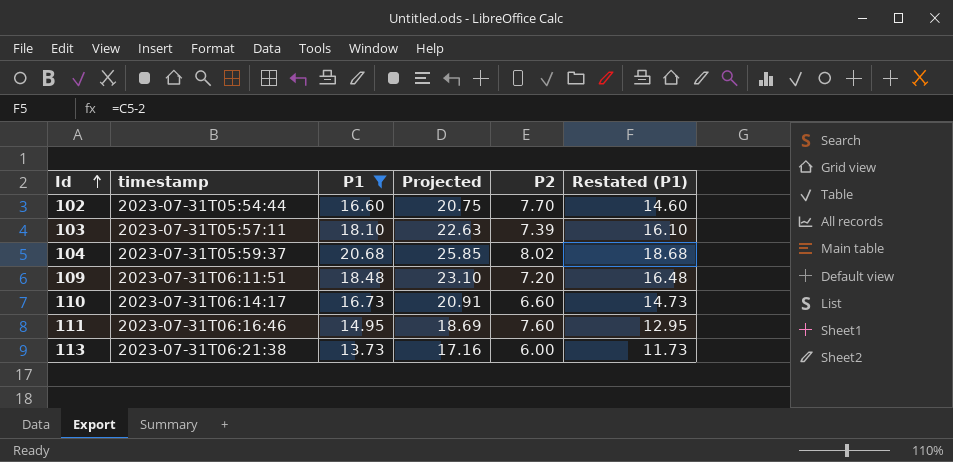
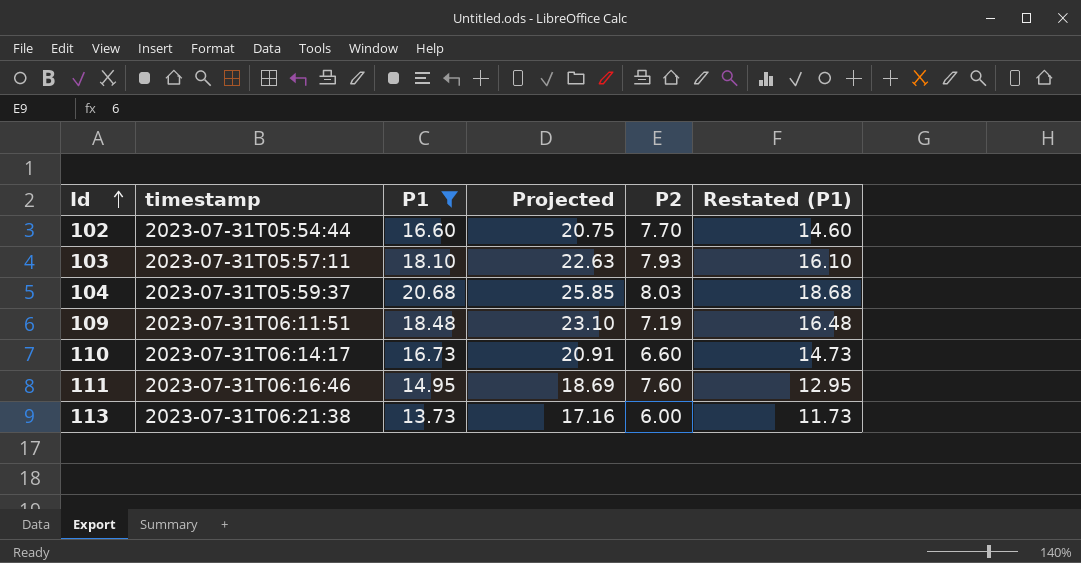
103 | P2: 7.39 -> 7.93
104 | P2: 8.02 -> 8.03
109 | P2: 7.20 -> 7.19

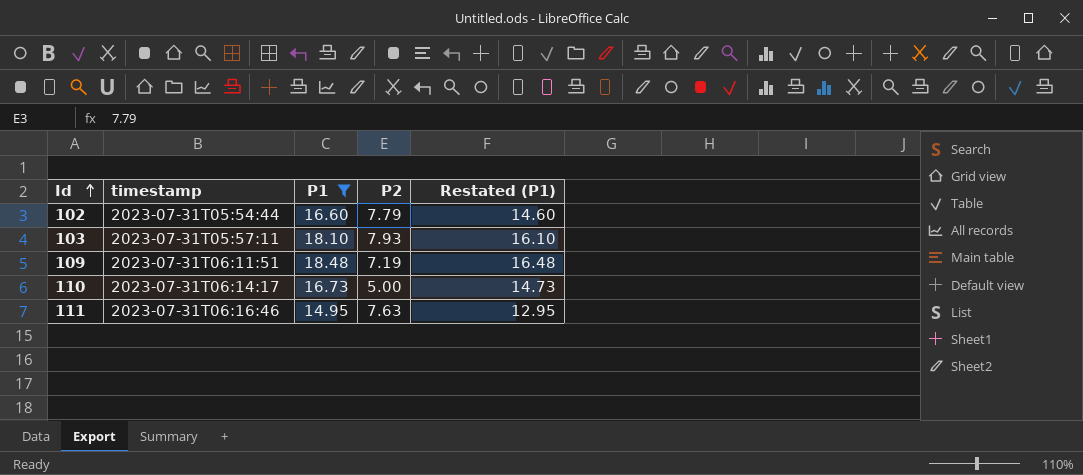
column Projected | formula: [P1] * 1.25 -> none
row 104: 2023-07-31T05:59:37 | 20.68 | 25.85 | 8.03 | 18.68 -> none
row 113: 2023-07-31T06:21:38 | 13.73 | 17.16 | 6.00 | 11.73 -> none
102 | P2: 7.70 -> 7.79
110 | P2: 6.60 -> 5.00
111 | P2: 7.60 -> 7.63

